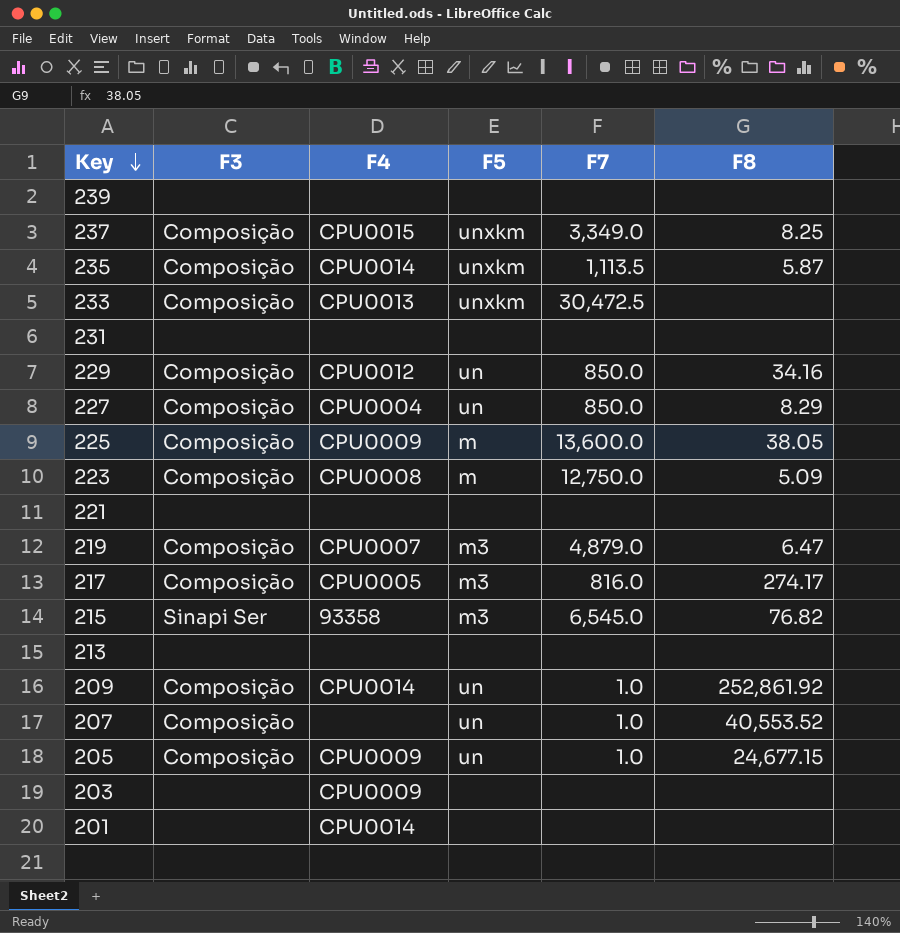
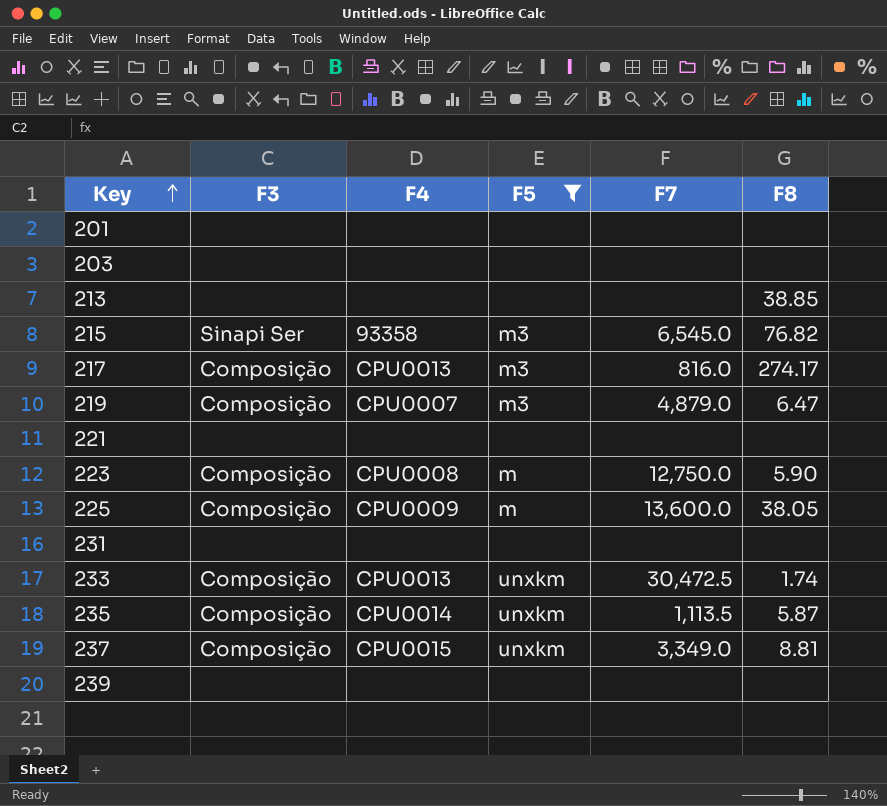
filter: none -> F5 != un
row order: Key descending -> Key ascending
201 | F4: CPU0014 -> none
203 | F4: CPU0009 -> none
213 | F8: none -> 38.85
217 | F4: CPU0005 -> CPU0013
223 | F8: 5.09 -> 5.90
233 | F8: none -> 1.74
237 | F8: 8.25 -> 8.81

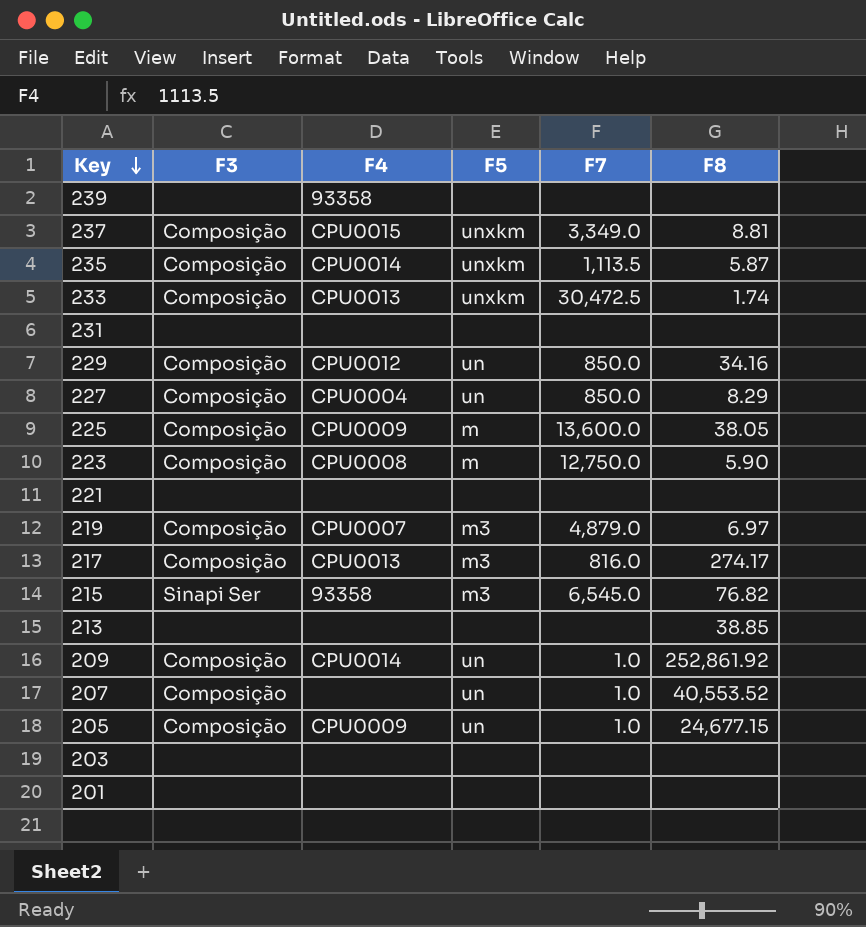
filter: F5 != un -> none
row order: Key ascending -> Key descending
239 | F4: none -> 93358
219 | F8: 6.47 -> 6.97

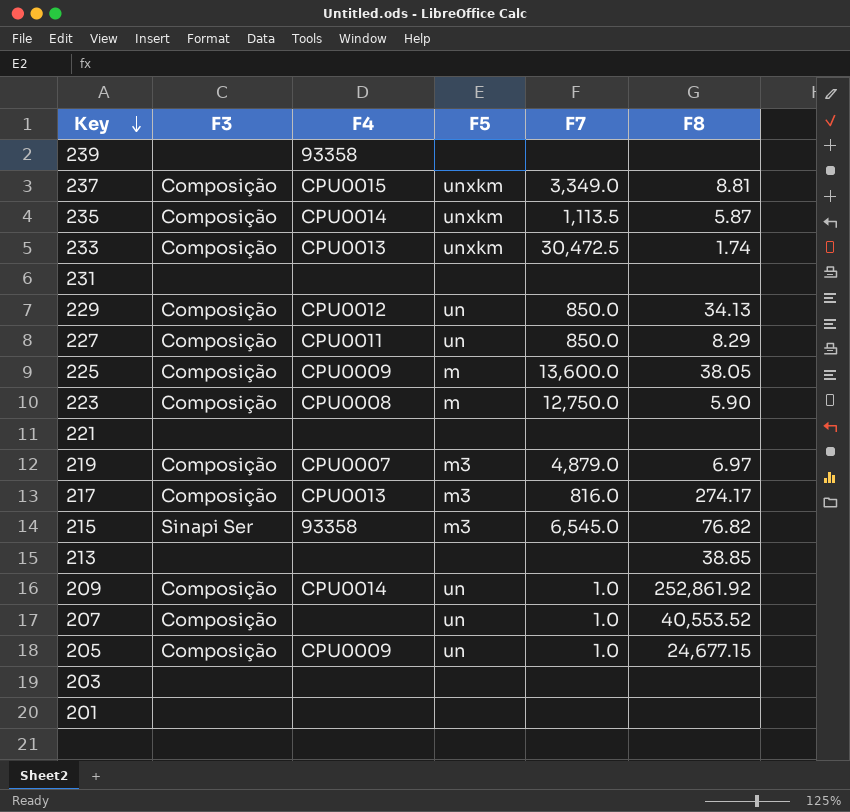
229 | F8: 34.16 -> 34.13
227 | F4: CPU0004 -> CPU0011

